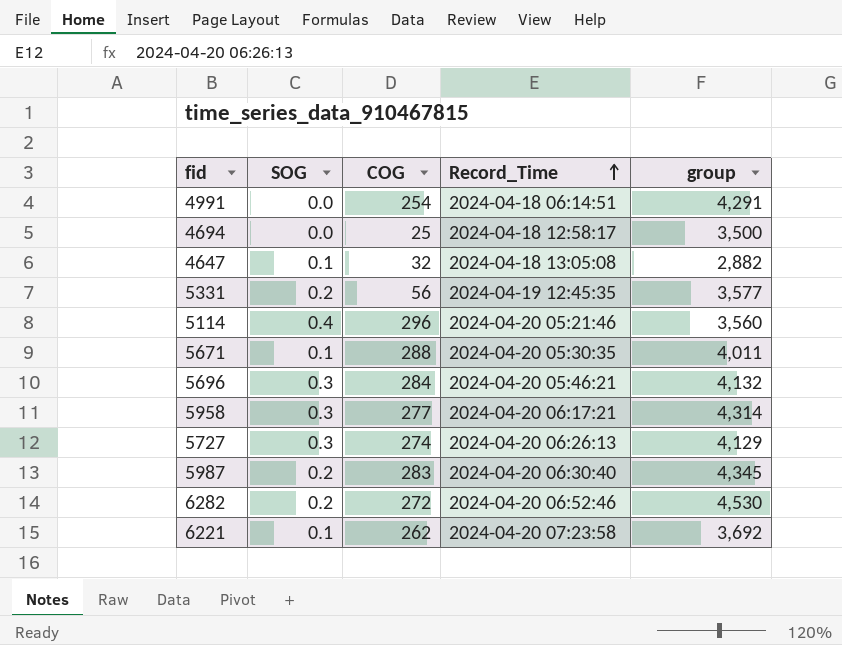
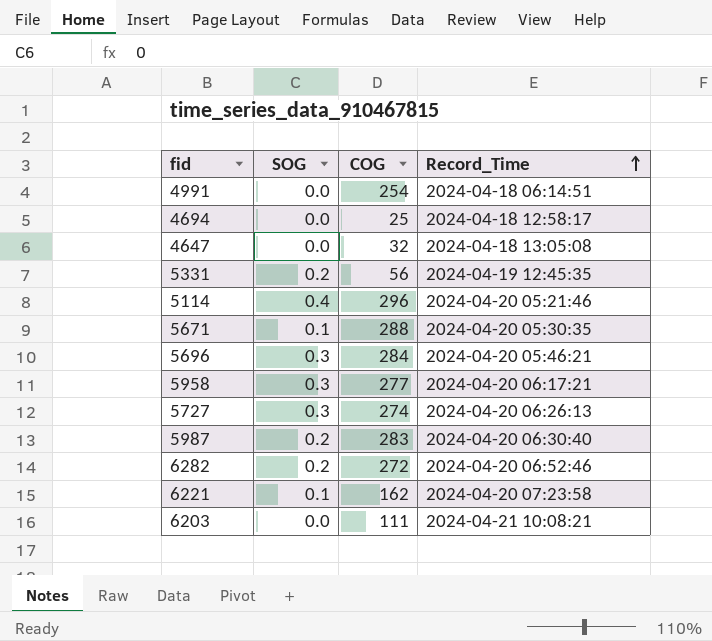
column group | position: 5 -> none
4647 | SOG: 0.1 -> 0.0
6221 | COG: 262 -> 162
row 6203: none -> 0.0 | 111 | 2024-04-21 10:08:21

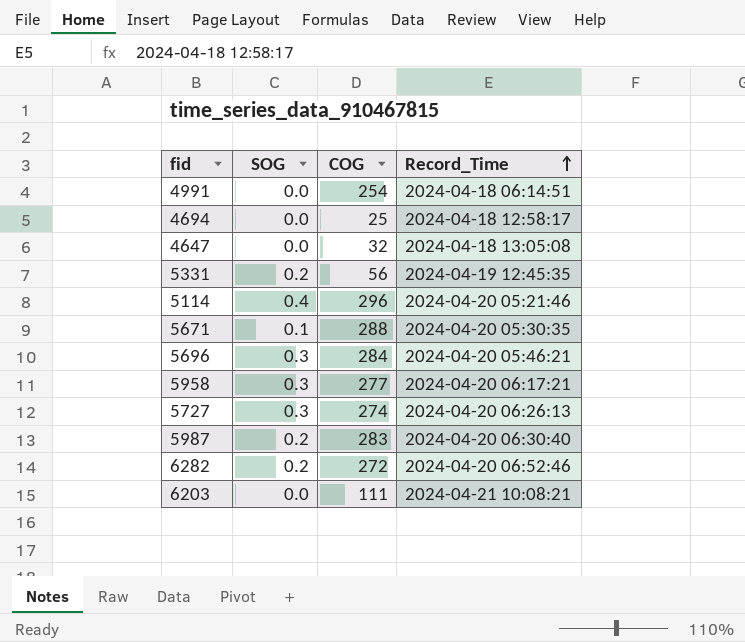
row 6221: 0.1 | 162 | 2024-04-20 07:23:58 -> none

